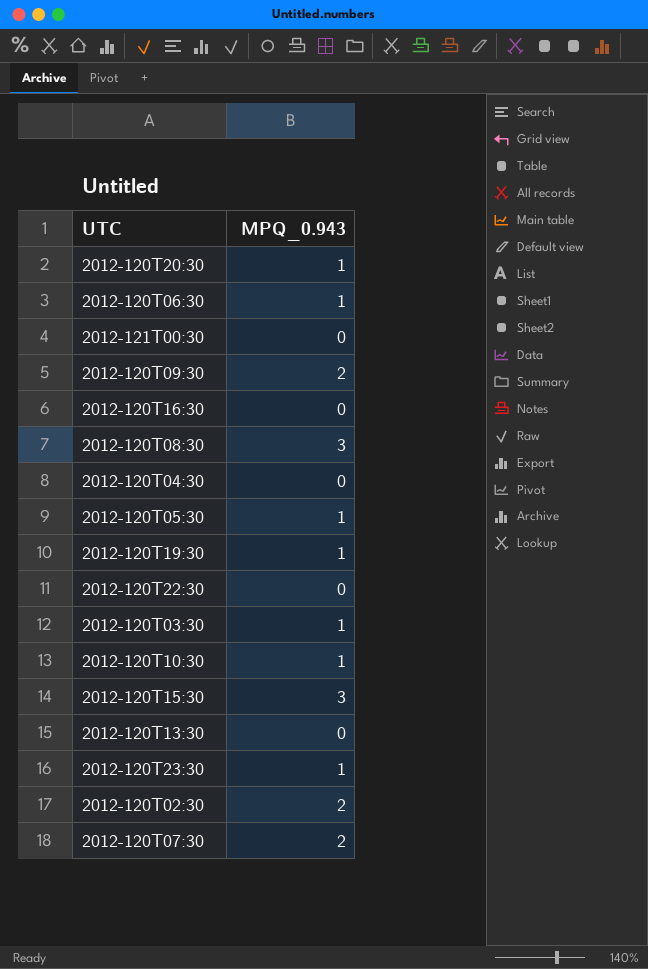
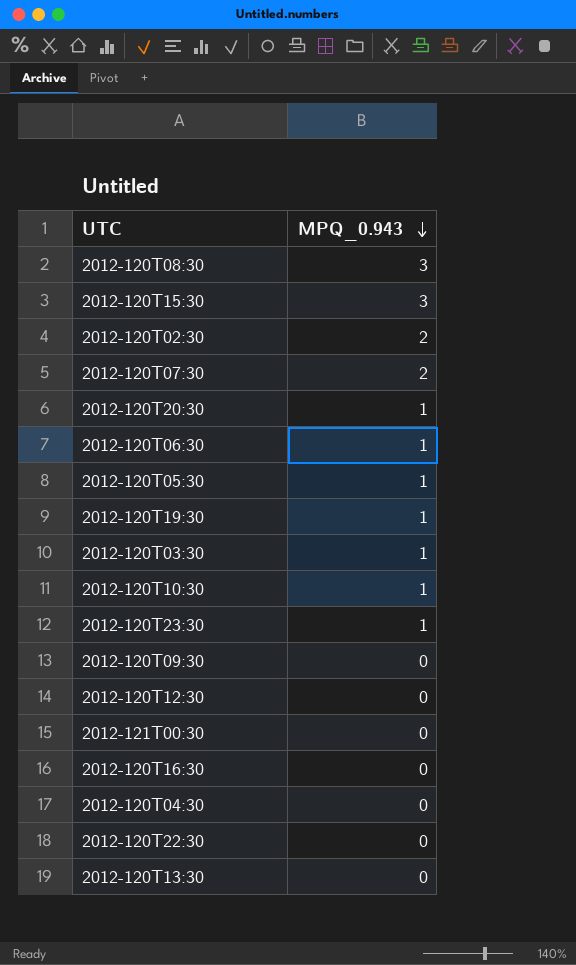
row order: none -> MPQ_0.943 descending
2012-120T09:30 | MPQ_0.943: 2 -> 0
row 2012-120T12:30: none -> 0

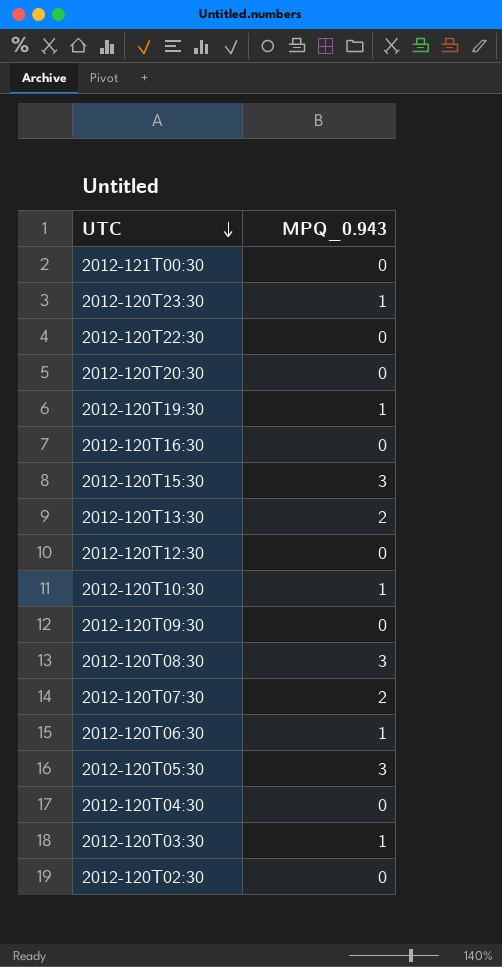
row order: MPQ_0.943 descending -> UTC descending
2012-120T20:30 | MPQ_0.943: 1 -> 0
2012-120T13:30 | MPQ_0.943: 0 -> 2
2012-120T05:30 | MPQ_0.943: 1 -> 3
2012-120T02:30 | MPQ_0.943: 2 -> 0

